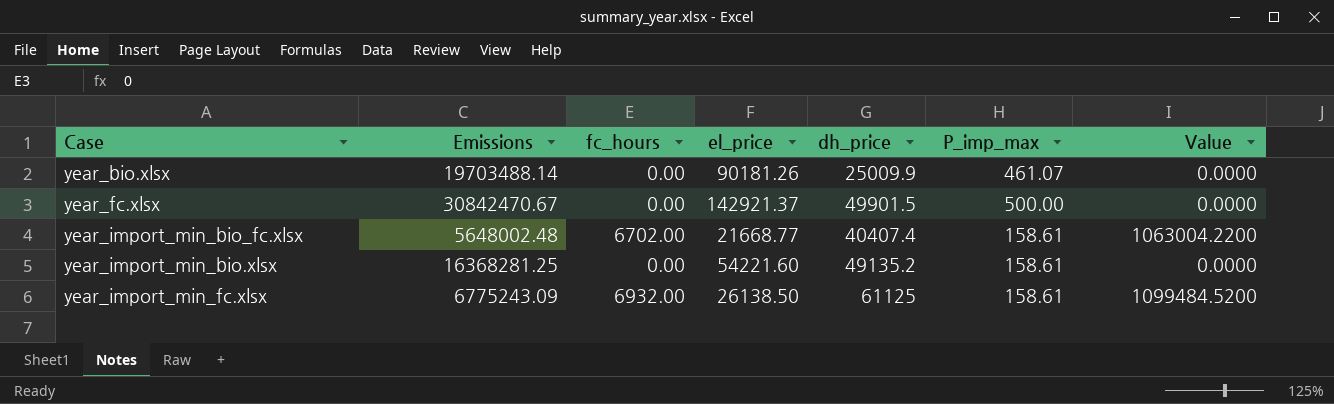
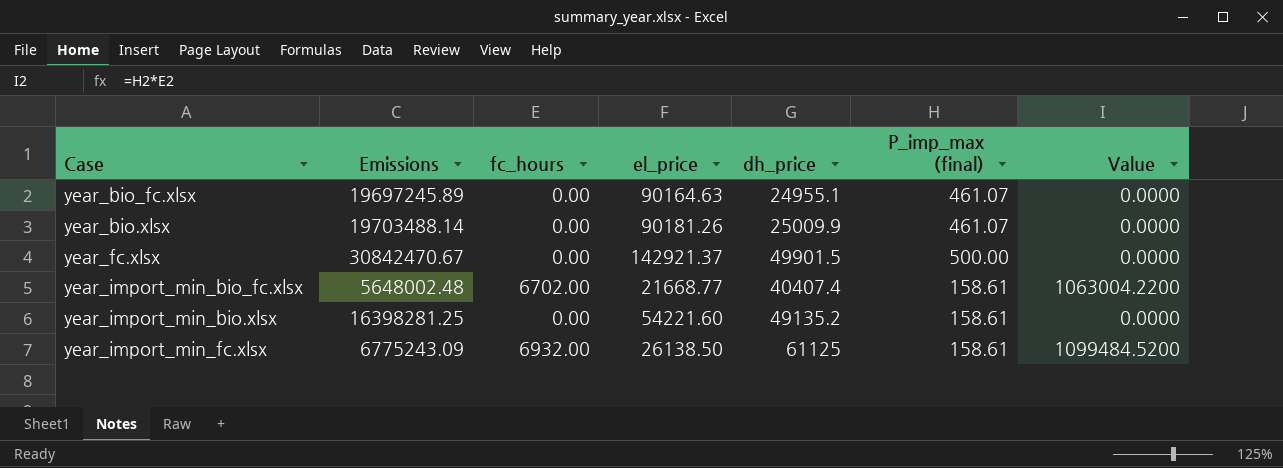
column name: P_imp_max -> P_imp_max (final)
row year_bio_fc.xlsx: none -> 19697245.89 | 0.00 | 90164.63 | 24955.1 | 461.07 | 0.0000
year_import_min_bio.xlsx | Emissions: 16368281.25 -> 16398281.25

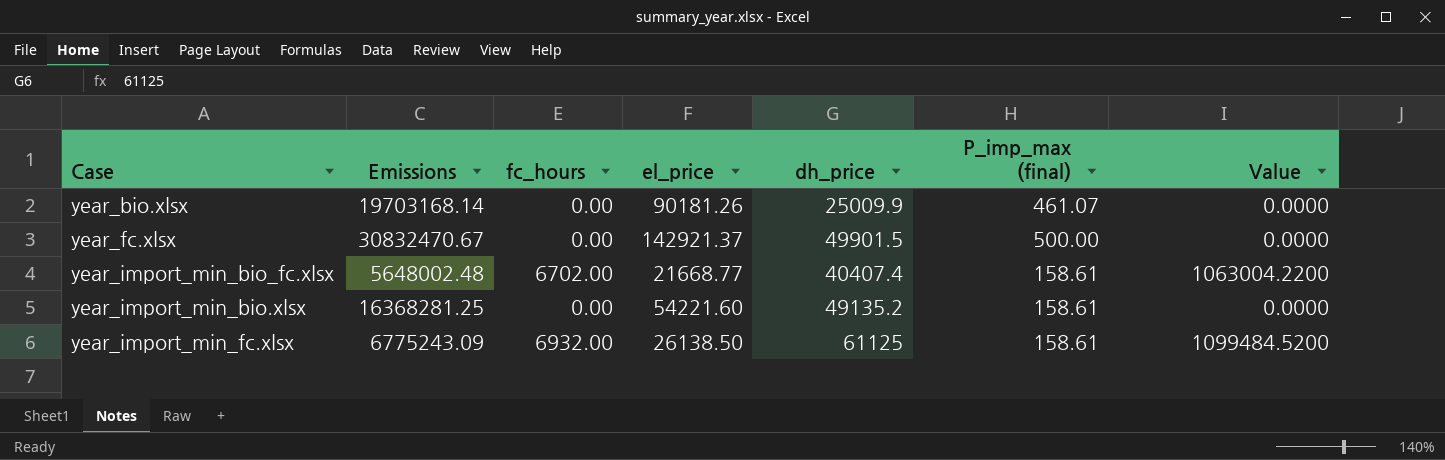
row year_bio_fc.xlsx: 19697245.89 | 0.00 | 90164.63 | 24955.1 | 461.07 | 0.0000 -> none
year_bio.xlsx | Emissions: 19703488.14 -> 19703168.14
year_fc.xlsx | Emissions: 30842470.67 -> 30832470.67
year_import_min_bio.xlsx | Emissions: 16398281.25 -> 16368281.25

